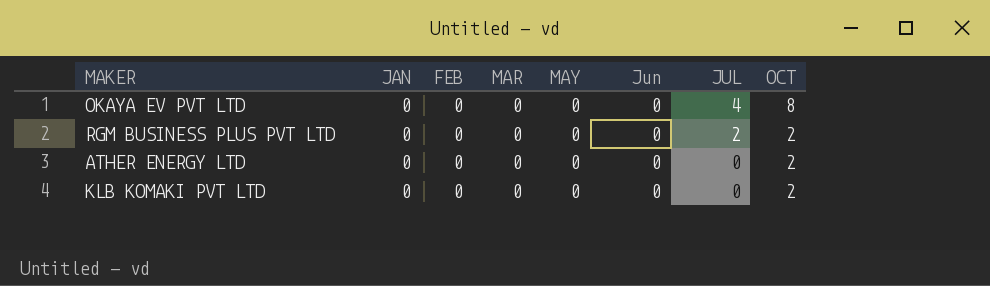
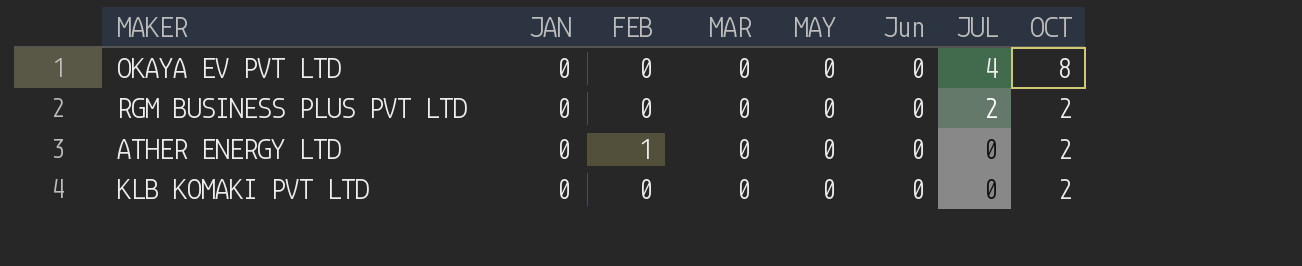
ATHER ENERGY LTD | FEB: 0 -> 1

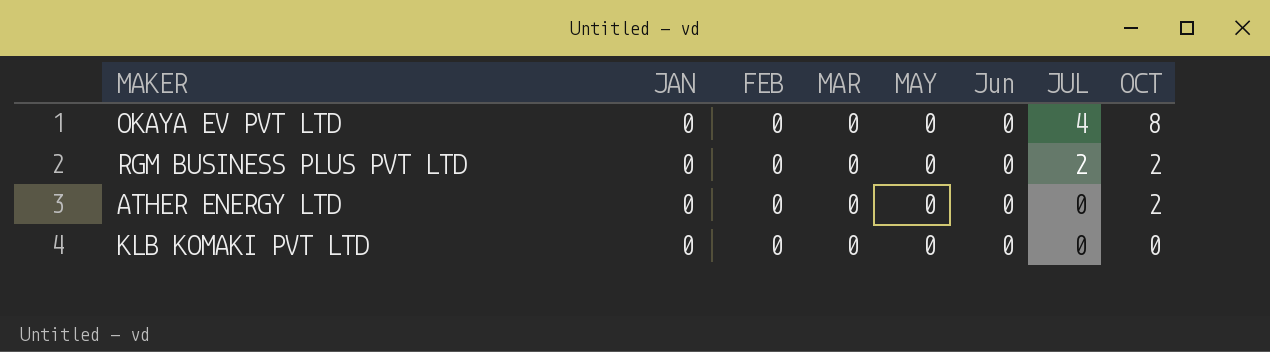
ATHER ENERGY LTD | FEB: 1 -> 0
KLB KOMAKI PVT LTD | OCT: 2 -> 0

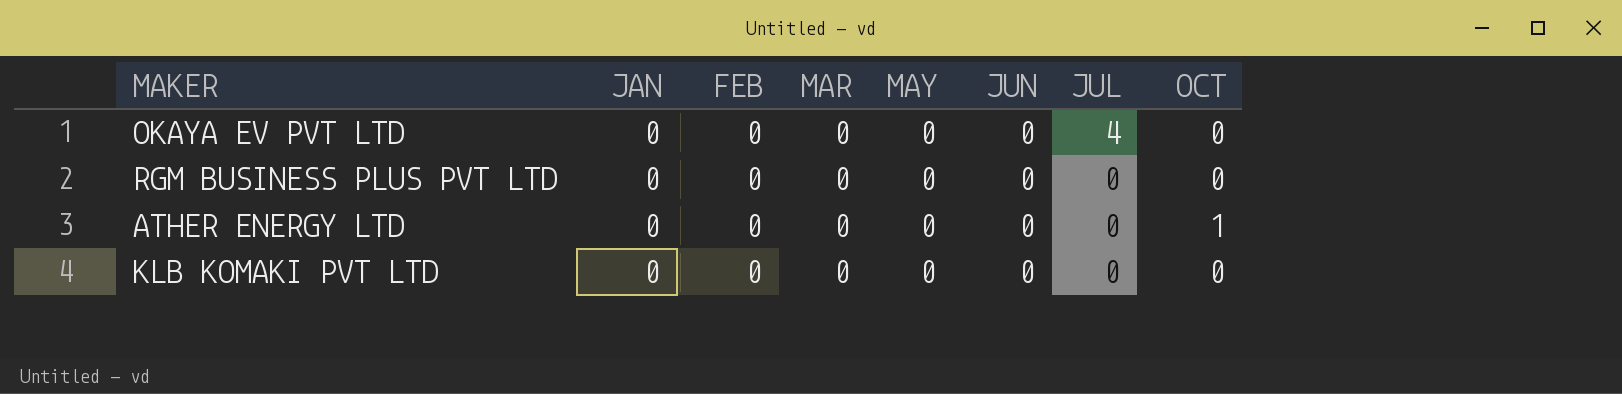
column name: Jun -> JUN
OKAYA EV PVT LTD | OCT: 8 -> 0
RGM BUSINESS PLUS PVT LTD | JUL: 2 -> 0
RGM BUSINESS PLUS PVT LTD | OCT: 2 -> 0
ATHER ENERGY LTD | OCT: 2 -> 1

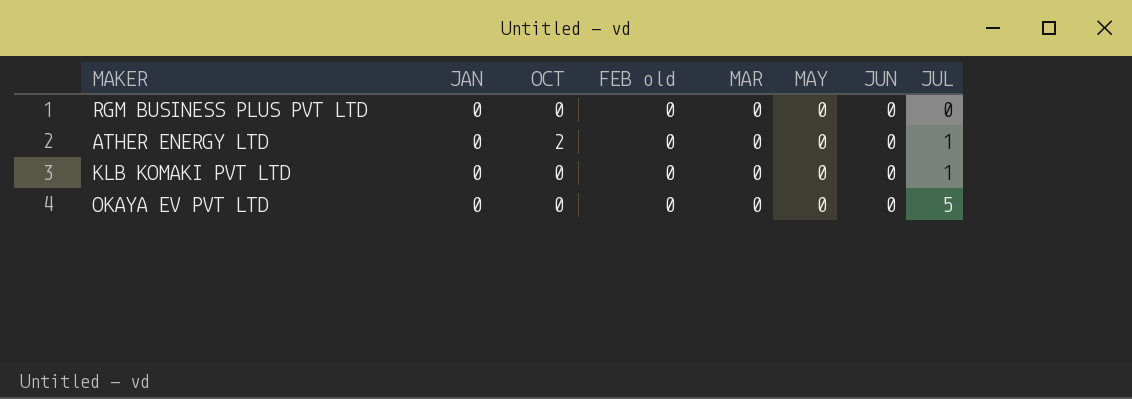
row order: JUL descending -> JUL ascending
column OCT | position: 8 -> 3
column name: FEB -> FEB old
ATHER ENERGY LTD | OCT: 1 -> 2
ATHER ENERGY LTD | JUL: 0 -> 1
KLB KOMAKI PVT LTD | JUL: 0 -> 1
OKAYA EV PVT LTD | JUL: 4 -> 5

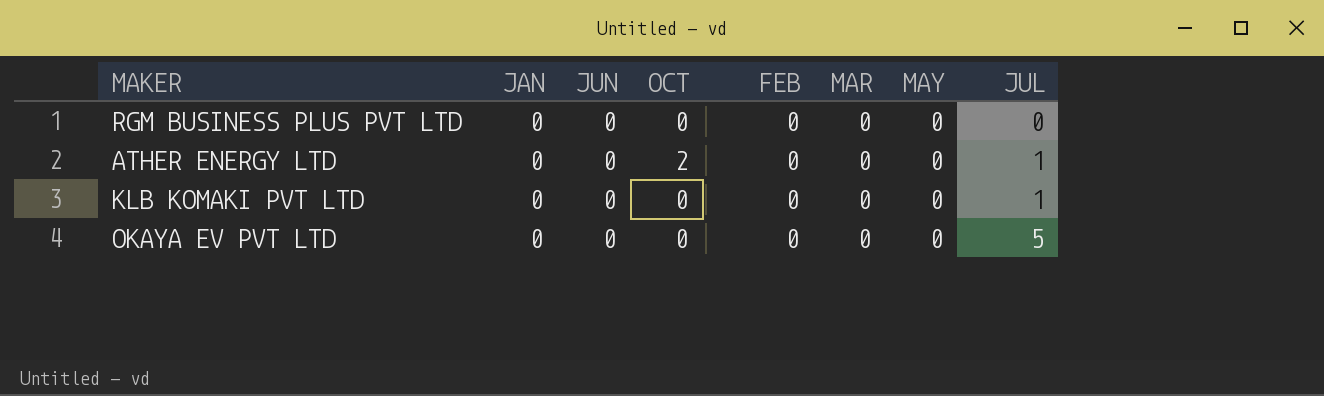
column JUN | position: 7 -> 3
column name: FEB old -> FEB

